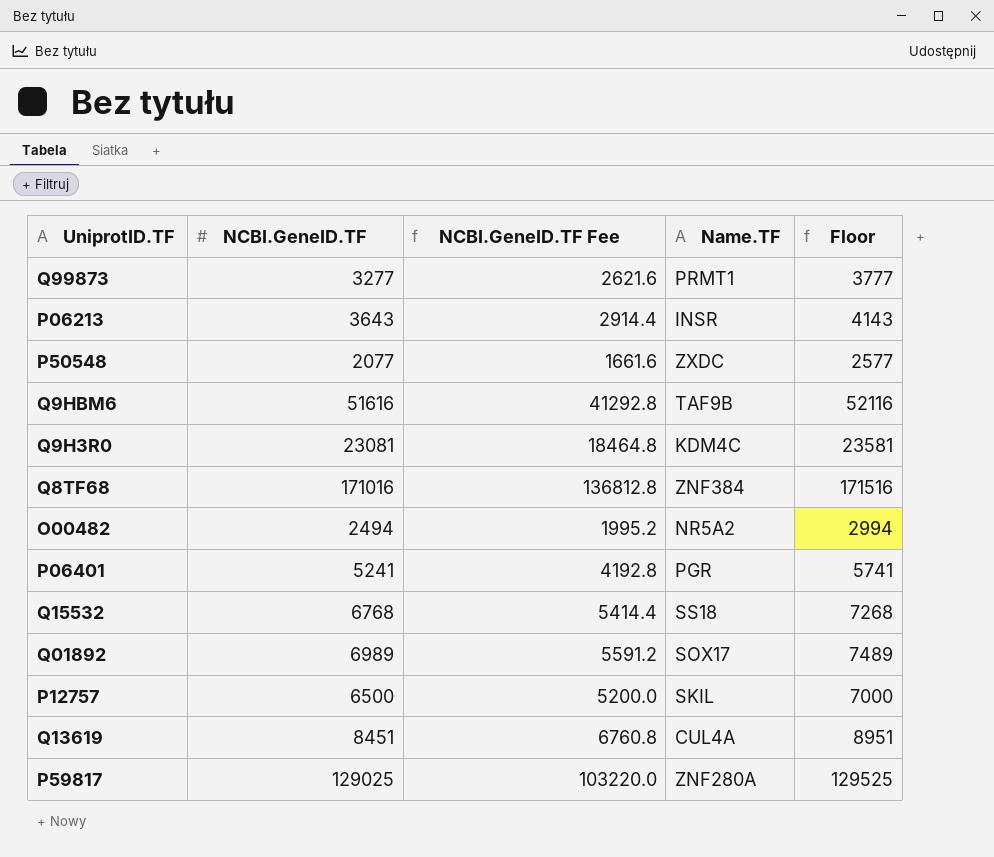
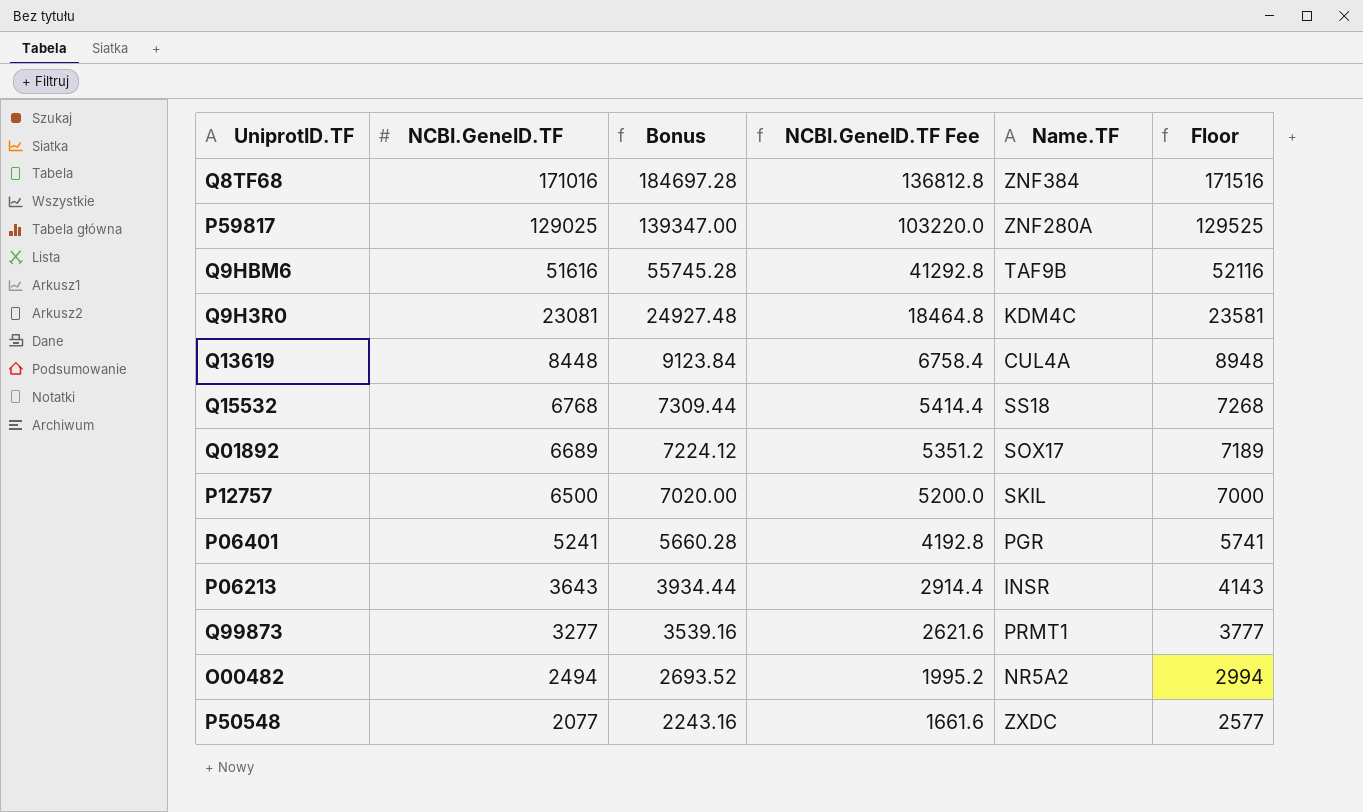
row order: none -> NCBI.GeneID.TF descending
column Bonus | formula: none -> [NCBI.GeneID.TF] * 1.08
Q13619 | NCBI.GeneID.TF: 8451 -> 8448
Q13619 | NCBI.GeneID.TF Fee: 6760.8 -> 6758.4
Q13619 | Floor: 8951 -> 8948
Q01892 | NCBI.GeneID.TF: 6989 -> 6689
Q01892 | NCBI.GeneID.TF Fee: 5591.2 -> 5351.2
Q01892 | Floor: 7489 -> 7189

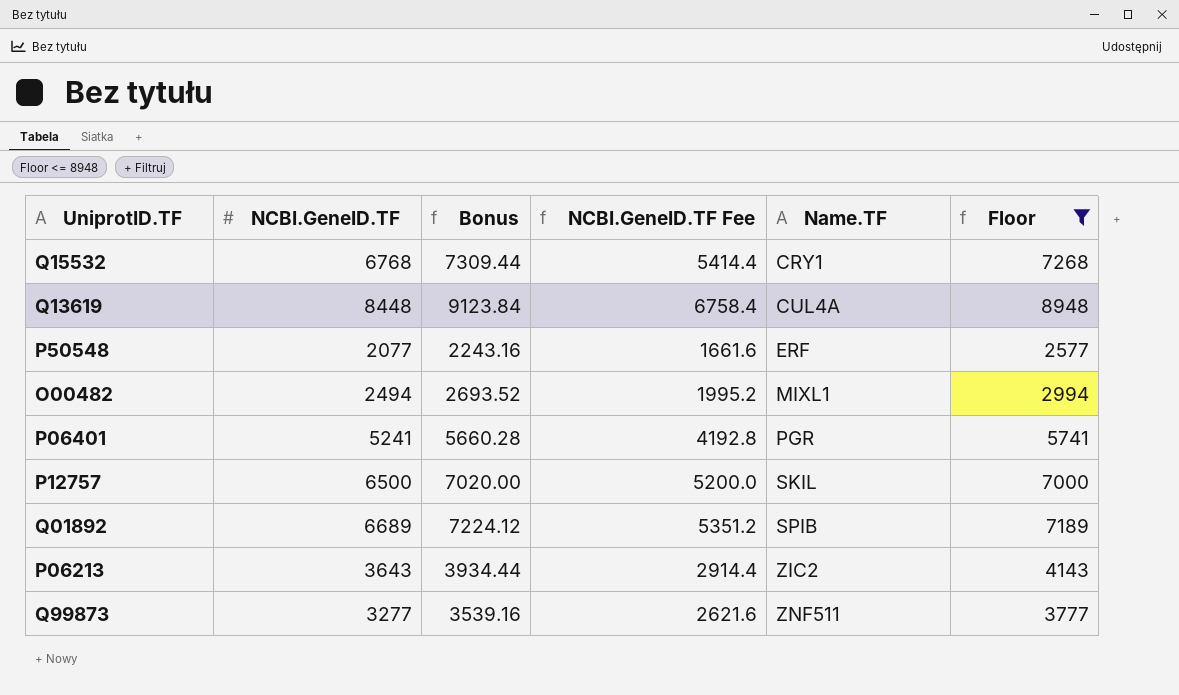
filter: none -> Floor <= 8948
row order: NCBI.GeneID.TF descending -> Name.TF ascending
Q15532 | Name.TF: SS18 -> CRY1
P50548 | Name.TF: ZXDC -> ERF
O00482 | Name.TF: NR5A2 -> MIXL1
Q01892 | Name.TF: SOX17 -> SPIB
P06213 | Name.TF: INSR -> ZIC2
Q99873 | Name.TF: PRMT1 -> ZNF511

